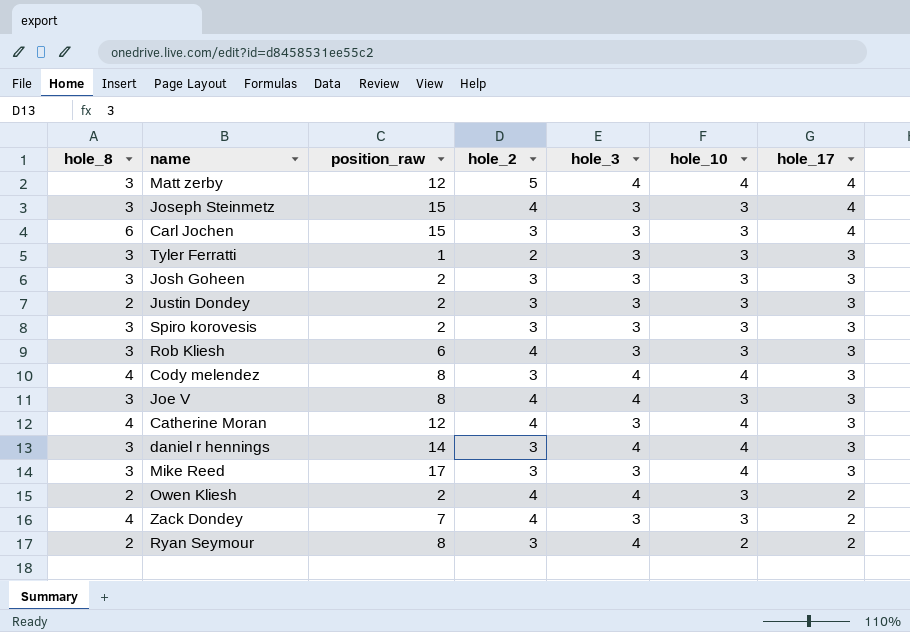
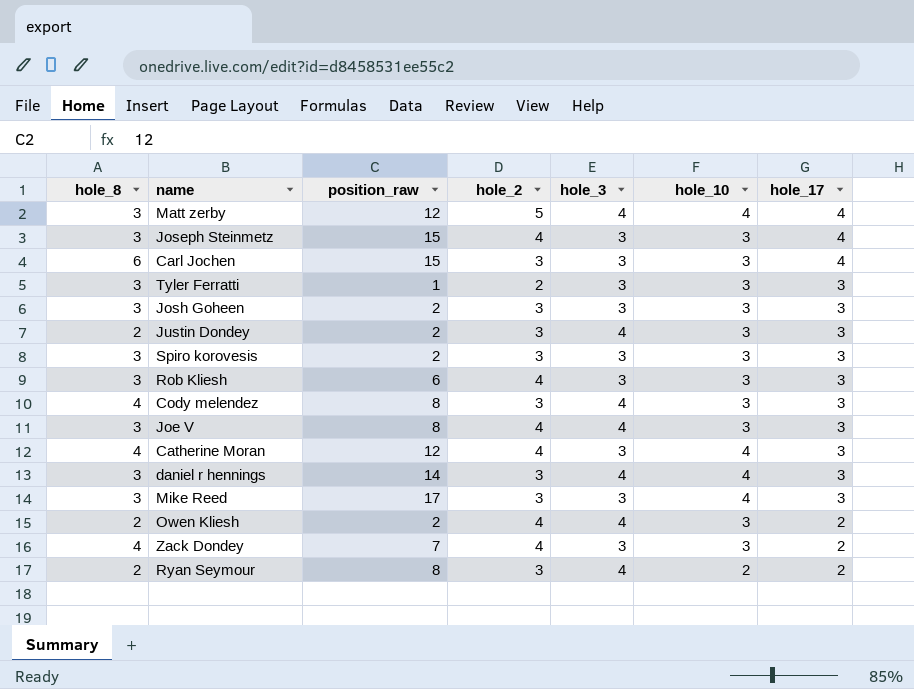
Justin Dondey | hole_3: 3 -> 4
Cody melendez | hole_10: 4 -> 3

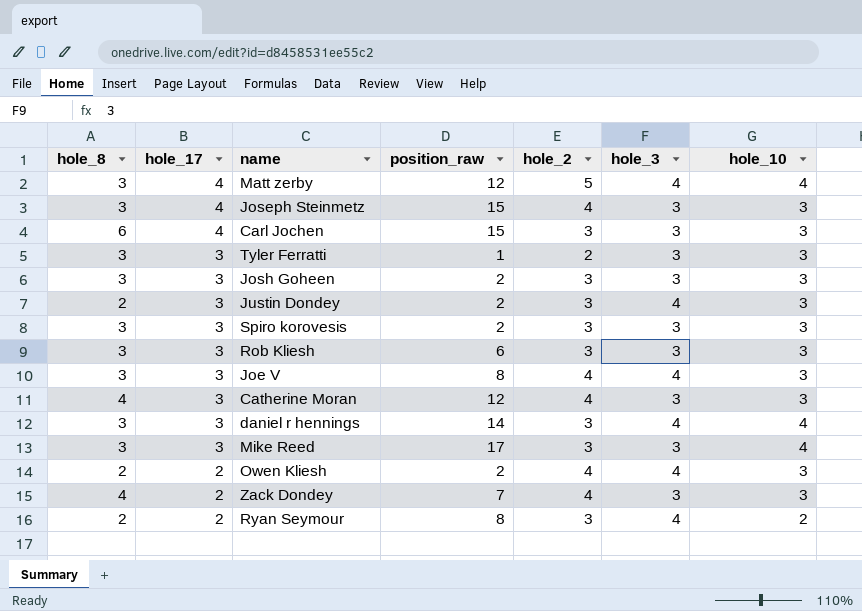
column hole_17 | position: 7 -> 2
row Cody melendez: 4 | 8 | 3 | 4 | 3 | 3 -> none
Rob Kliesh | hole_2: 4 -> 3
Catherine Moran | hole_10: 4 -> 3

